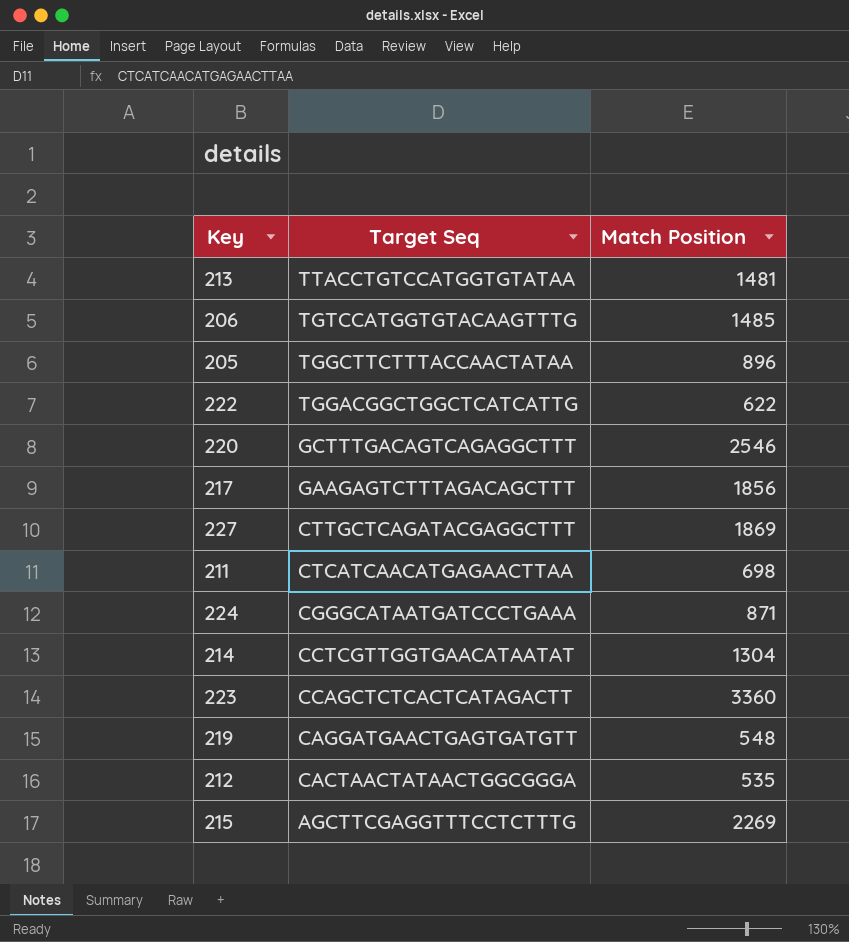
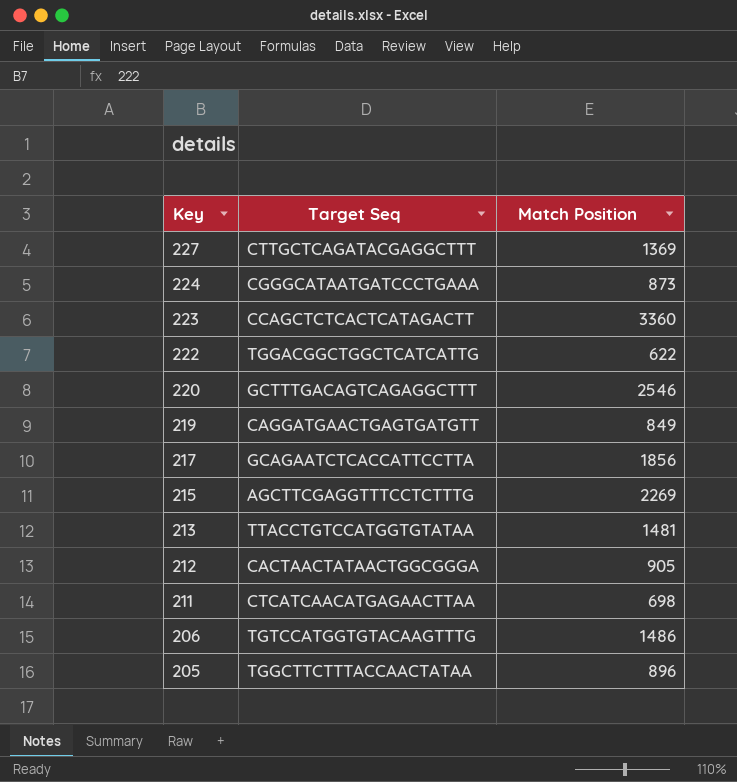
row order: Target Seq descending -> Key descending
row 214: CCTCGTTGGTGAACATAATAT | 1304 -> none
227 | Match Position: 1869 -> 1369
224 | Match Position: 871 -> 873
219 | Match Position: 548 -> 849
217 | Target Seq: GAAGAGTCTTTAGACAGCTTT -> GCAGAATCTCACCATTCCTTA
212 | Match Position: 535 -> 905
206 | Match Position: 1485 -> 1486

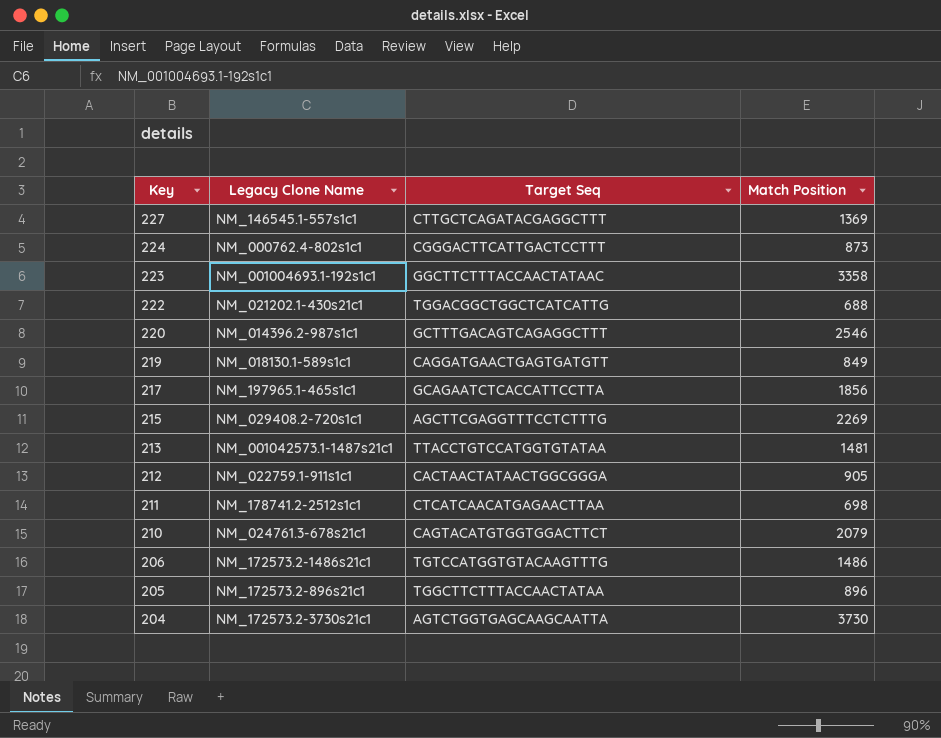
column Legacy Clone Name | position: none -> 2
224 | Target Seq: CGGGCATAATGATCCCTGAAA -> CGGGACTTCATTGACTCCTTT
223 | Target Seq: CCAGCTCTCACTCATAGACTT -> GGCTTCTTTACCAACTATAAC
223 | Match Position: 3360 -> 3358
222 | Match Position: 622 -> 688
row 210: none -> NM_024761.3-678s21c1 | CAGTACATGTGGTGGACTTCT | 2079
row 204: none -> NM_172573.2-3730s21c1 | AGTCTGGTGAGCAAGCAATTA | 3730

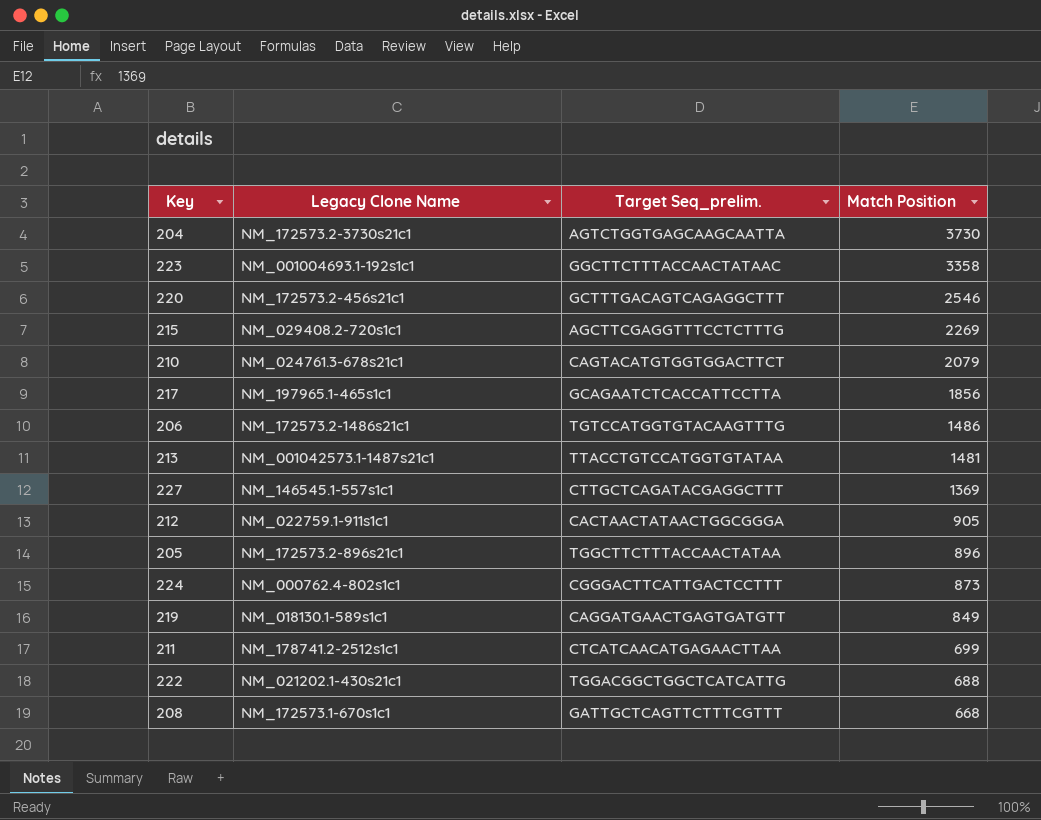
row order: Key descending -> Match Position descending
column name: Target Seq -> Target Seq_prelim.
220 | Legacy Clone Name: NM_014396.2-987s1c1 -> NM_172573.2-456s21c1
211 | Match Position: 698 -> 699
row 208: none -> NM_172573.1-670s1c1 | GATTGCTCAGTTCTTTCGTTT | 668

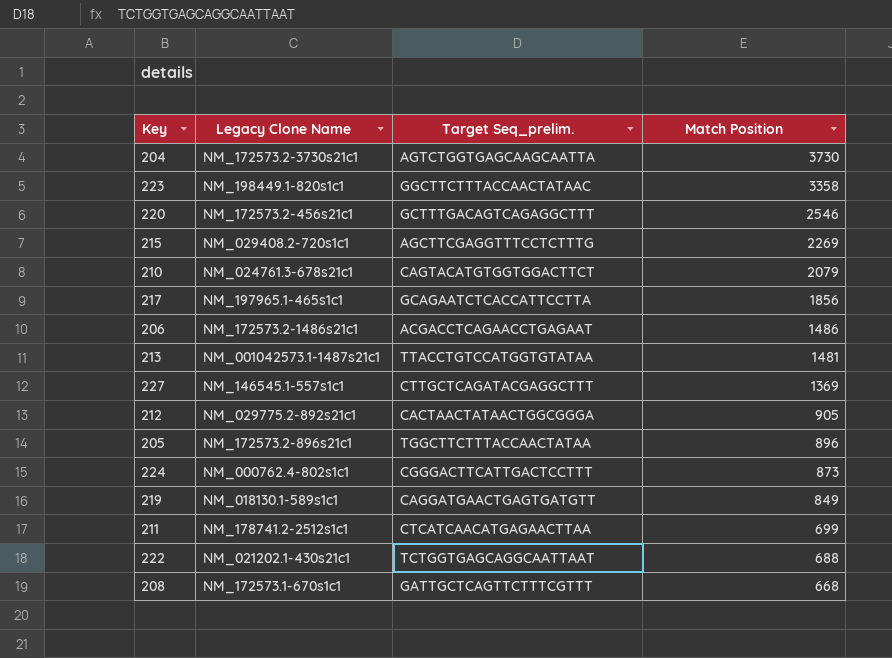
223 | Legacy Clone Name: NM_001004693.1-192s1c1 -> NM_198449.1-820s1c1
206 | Target Seq_prelim.: TGTCCATGGTGTACAAGTTTG -> ACGACCTCAGAACCTGAGAAT
212 | Legacy Clone Name: NM_022759.1-911s1c1 -> NM_029775.2-892s21c1
222 | Target Seq_prelim.: TGGACGGCTGGCTCATCATTG -> TCTGGTGAGCAGGCAATTAAT

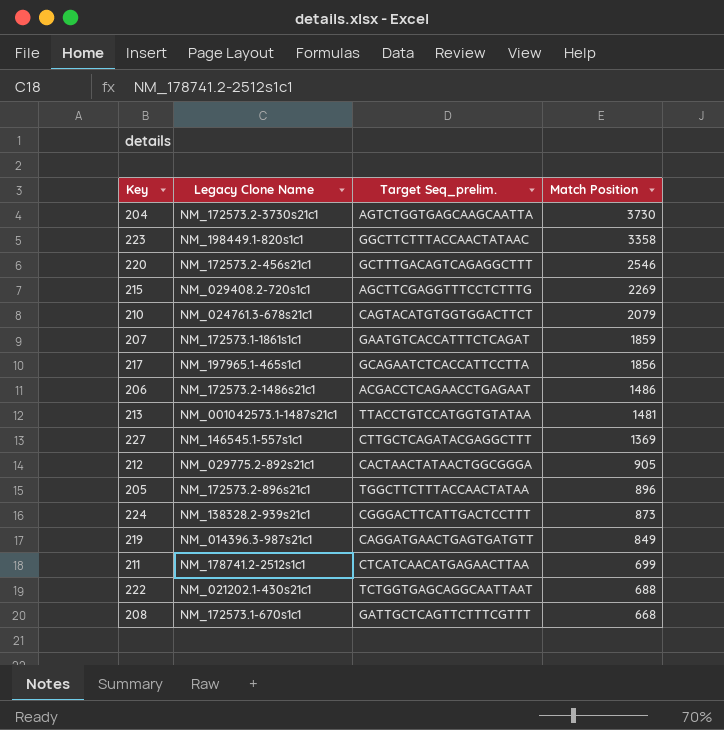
row 207: none -> NM_172573.1-1861s1c1 | GAATGTCACCATTTCTCAGAT | 1859
224 | Legacy Clone Name: NM_000762.4-802s1c1 -> NM_138328.2-939s21c1
219 | Legacy Clone Name: NM_018130.1-589s1c1 -> NM_014396.3-987s21c1

